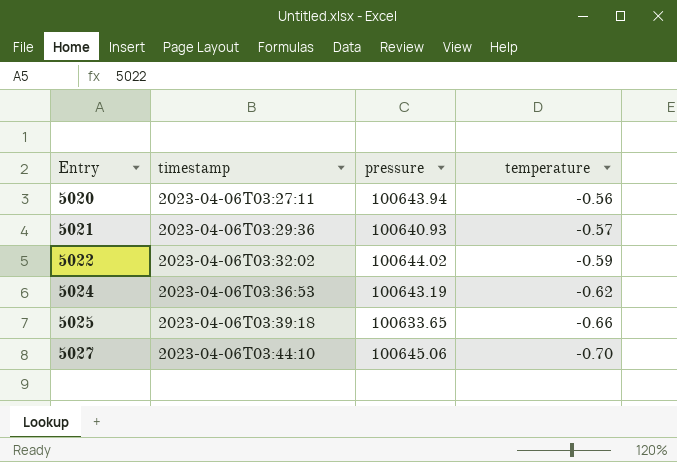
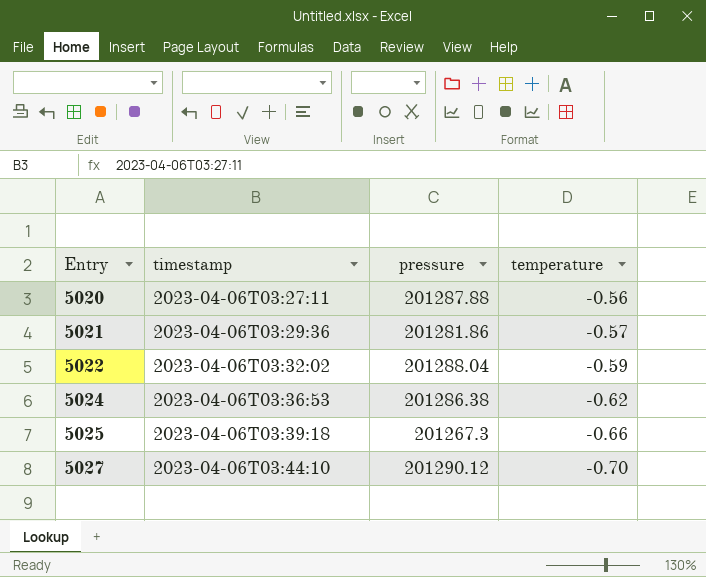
5020 | pressure: 100643.94 -> 201287.88
5021 | pressure: 100640.93 -> 201281.86
5022 | pressure: 100644.02 -> 201288.04
5024 | pressure: 100643.19 -> 201286.38
5025 | pressure: 100633.65 -> 201267.3
5027 | pressure: 100645.06 -> 201290.12

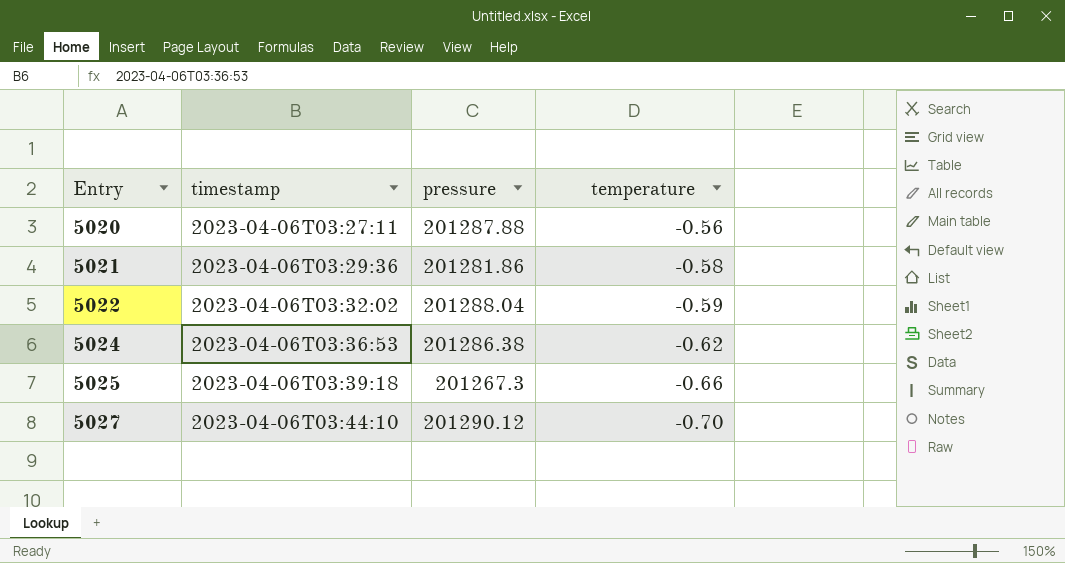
5021 | temperature: -0.57 -> -0.58

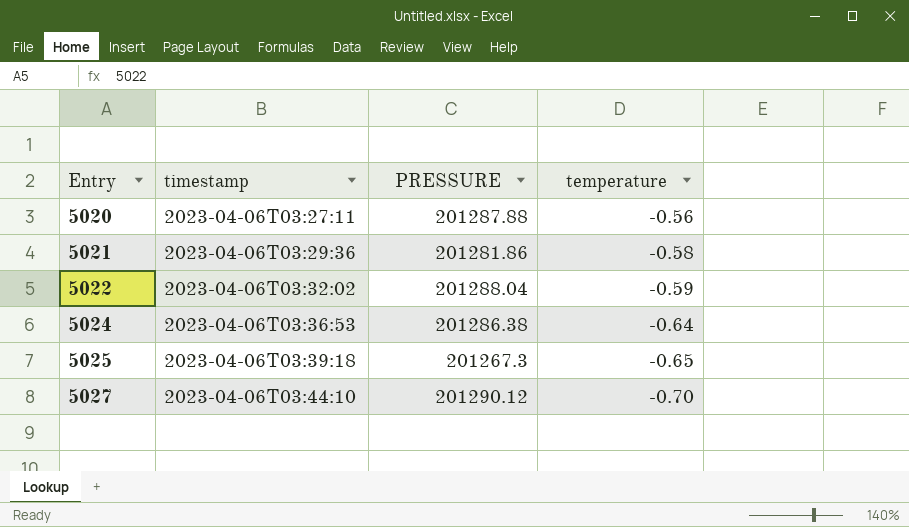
column name: pressure -> PRESSURE
5024 | temperature: -0.62 -> -0.64
5025 | temperature: -0.66 -> -0.65

